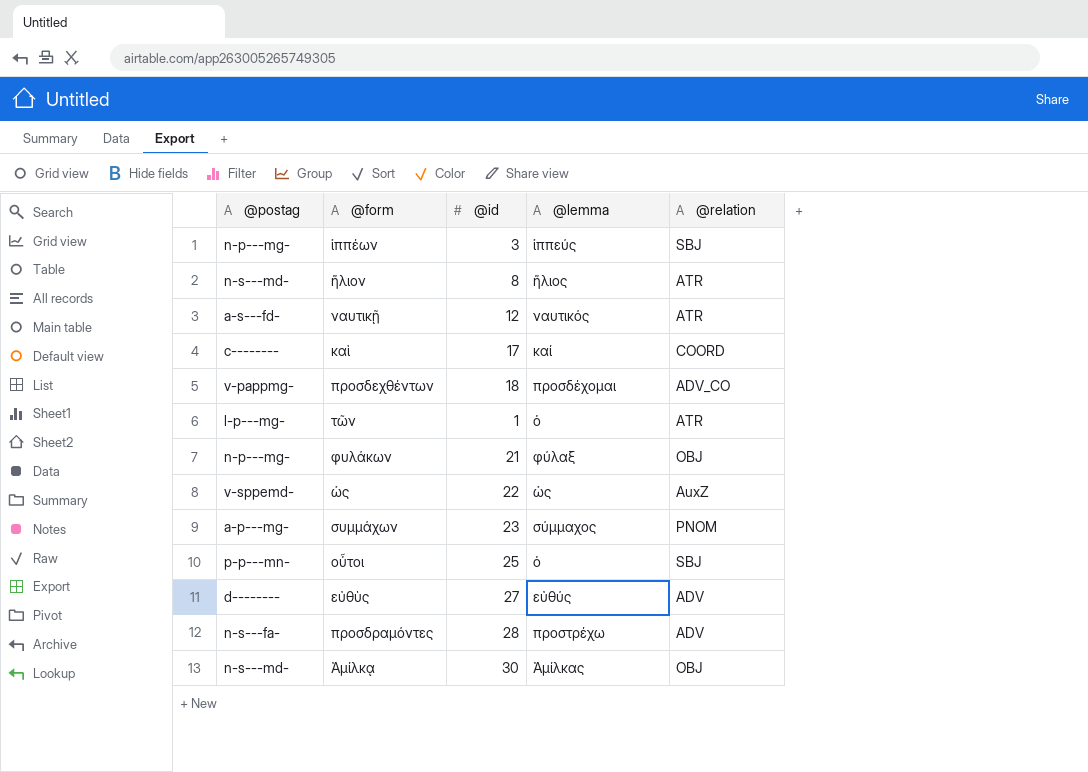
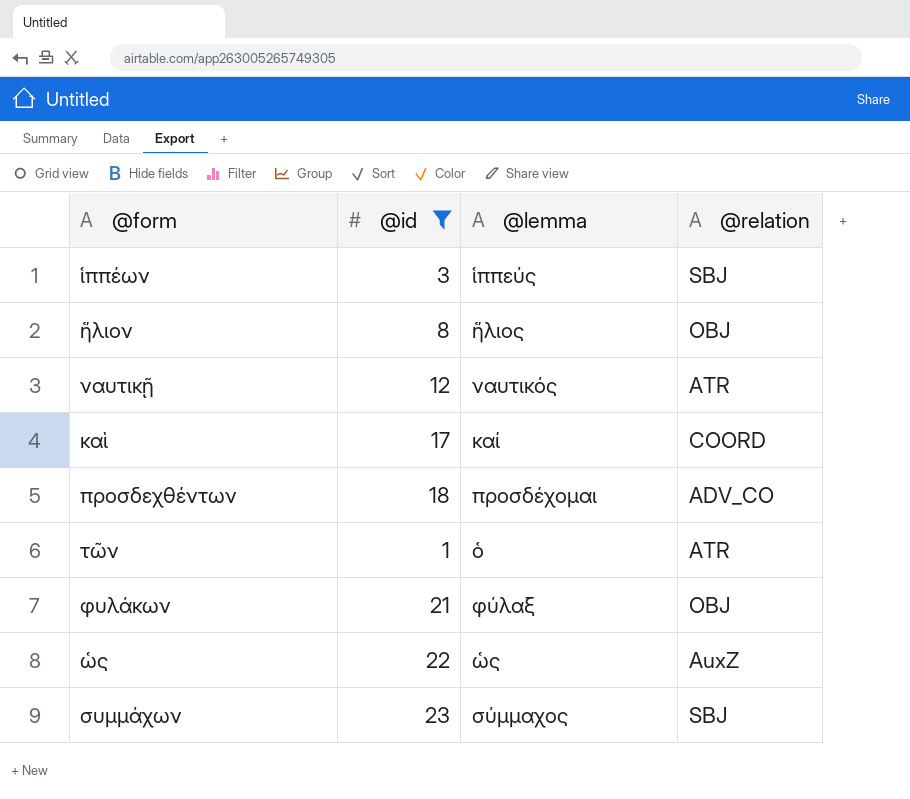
filter: none -> @id <= 23
column @postag | position: 1 -> none
ἥλιον | @relation: ATR -> OBJ
συμμάχων | @relation: PNOM -> SBJ

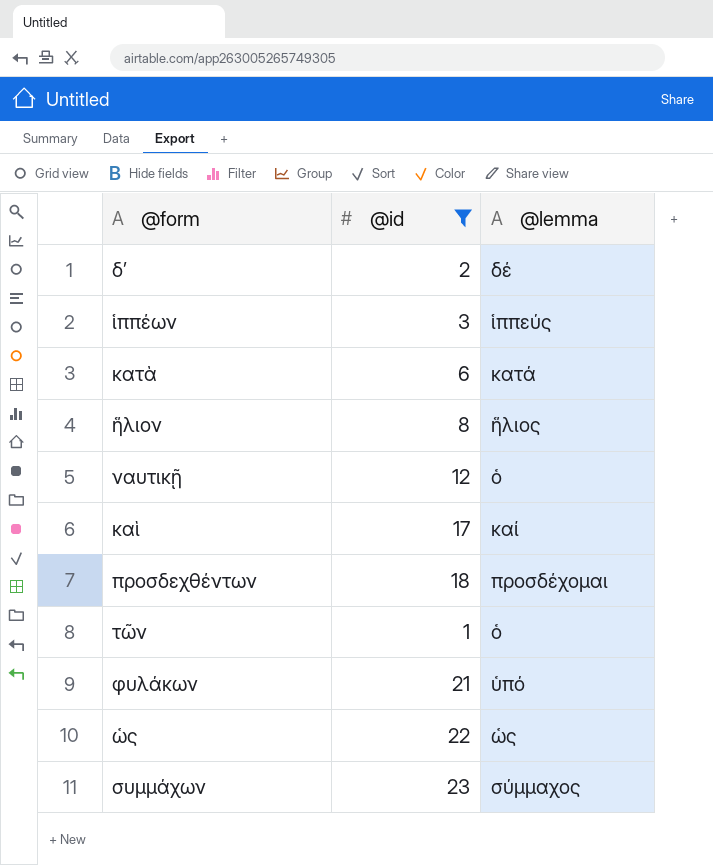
column @relation | position: 4 -> none
row δʼ: none -> 2 | δέ
row κατὰ: none -> 6 | κατά
ναυτικῇ | @lemma: ναυτικός -> ὁ
φυλάκων | @lemma: φύλαξ -> ὑπό

